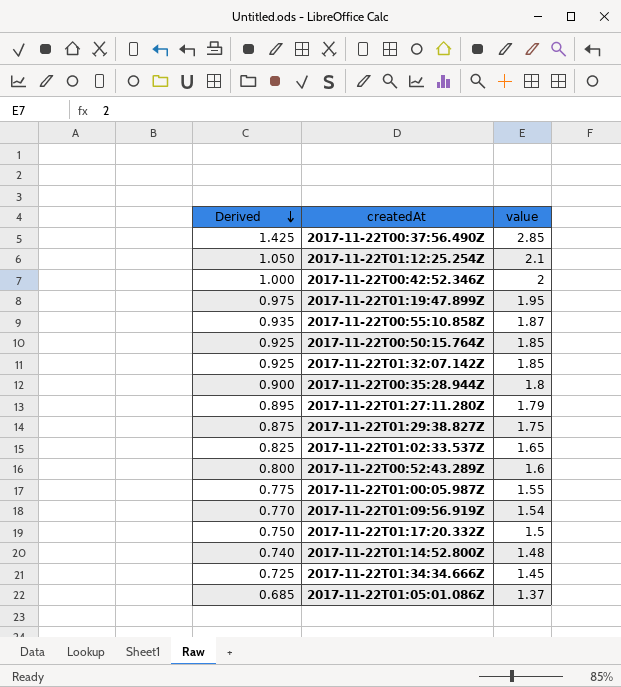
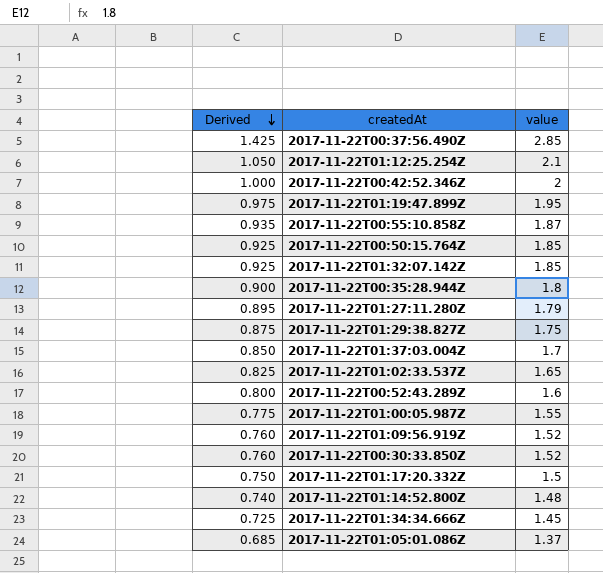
row 2017-11-22T01:37:03.004Z: none -> 0.850 | 1.7
2017-11-22T01:09:56.919Z | Derived: 0.770 -> 0.760
2017-11-22T01:09:56.919Z | value: 1.54 -> 1.52
row 2017-11-22T00:30:33.850Z: none -> 0.760 | 1.52

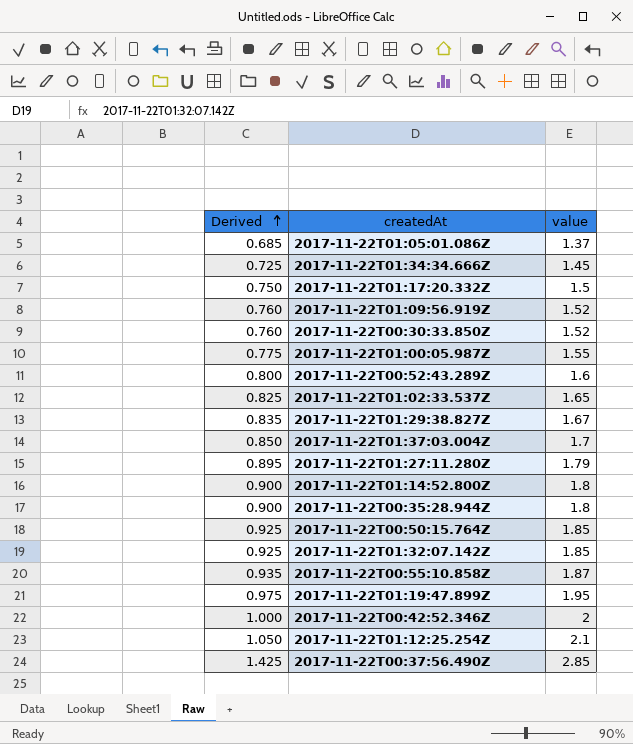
row order: Derived descending -> Derived ascending
2017-11-22T01:29:38.827Z | Derived: 0.875 -> 0.835
2017-11-22T01:29:38.827Z | value: 1.75 -> 1.67
2017-11-22T01:14:52.800Z | Derived: 0.740 -> 0.900
2017-11-22T01:14:52.800Z | value: 1.48 -> 1.8

